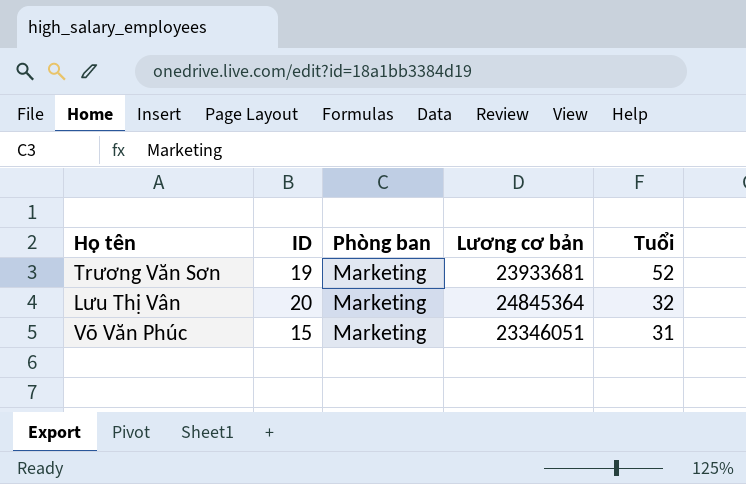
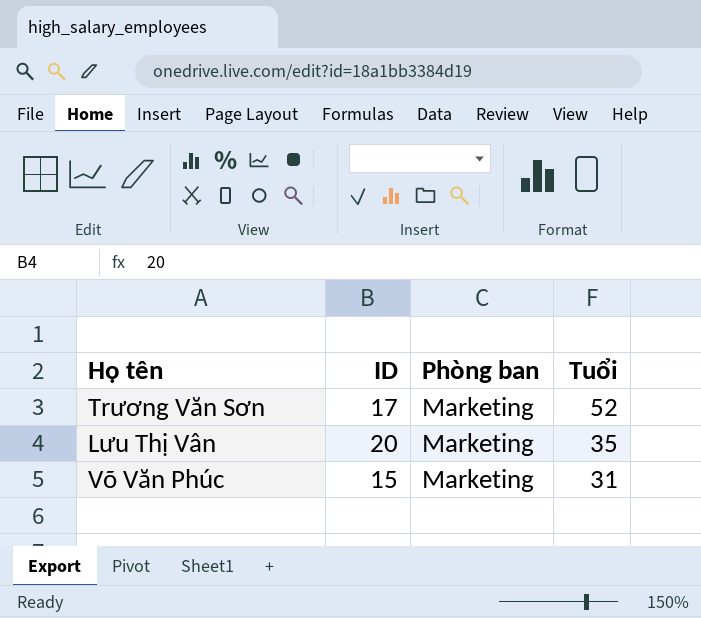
column Lương cơ bản | position: 4 -> none
Trương Văn Sơn | ID: 19 -> 17
Lưu Thị Vân | Tuổi: 32 -> 35

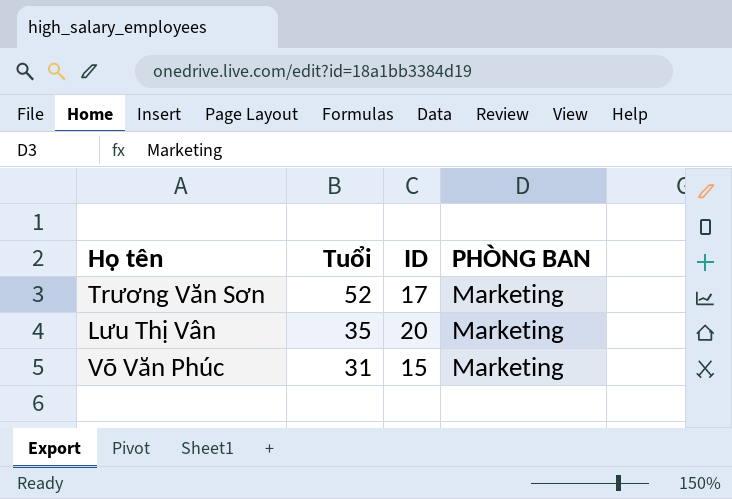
column Tuổi | position: 4 -> 2
column name: Phòng ban -> PHÒNG BAN

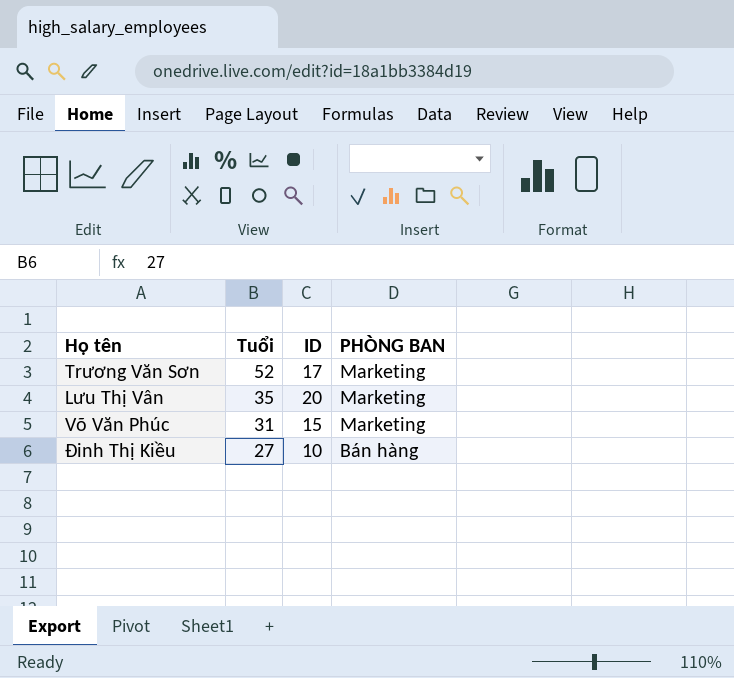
row Đinh Thị Kiều: none -> 27 | 10 | Bán hàng

